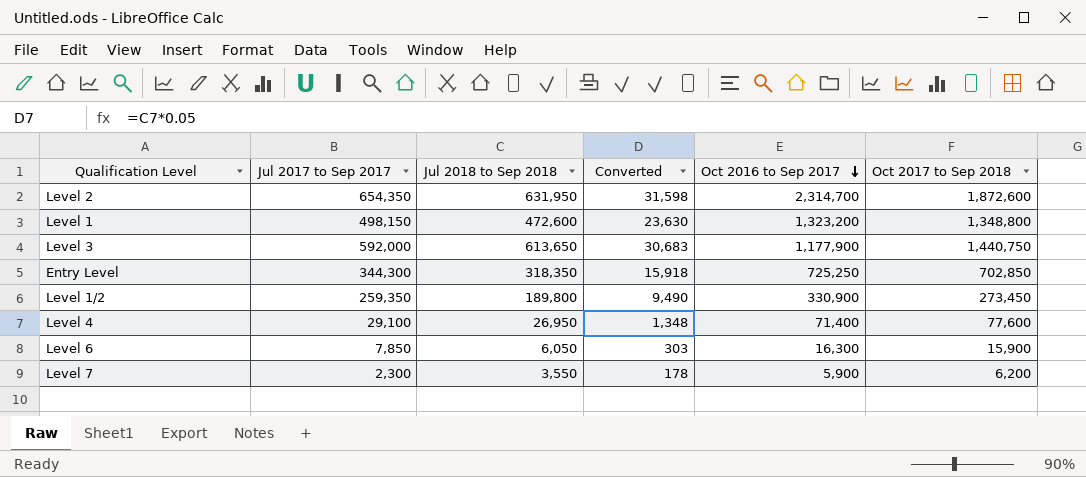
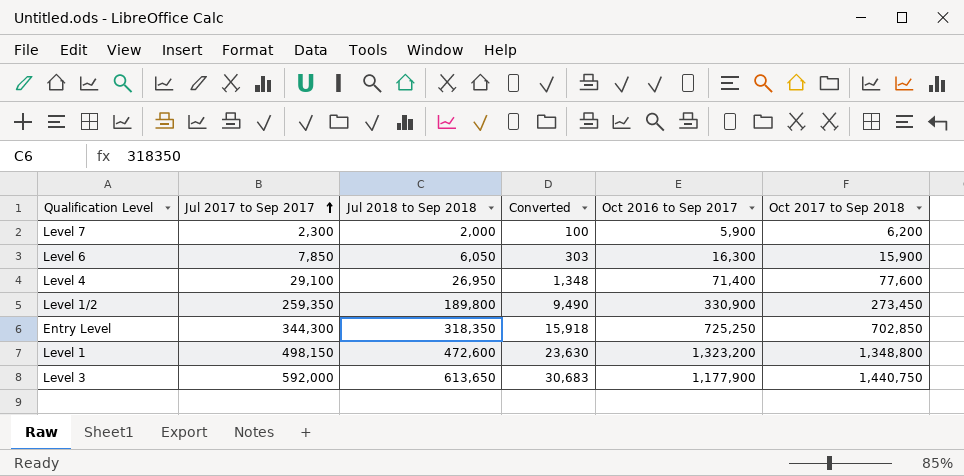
row order: Oct 2016 to Sep 2017 descending -> Jul 2017 to Sep 2017 ascending
row Level 2: 654,350 | 631,950 | 31,598 | 2,314,700 | 1,872,600 -> none
Level 7 | Jul 2018 to Sep 2018: 3,550 -> 2,000
Level 7 | Converted: 178 -> 100

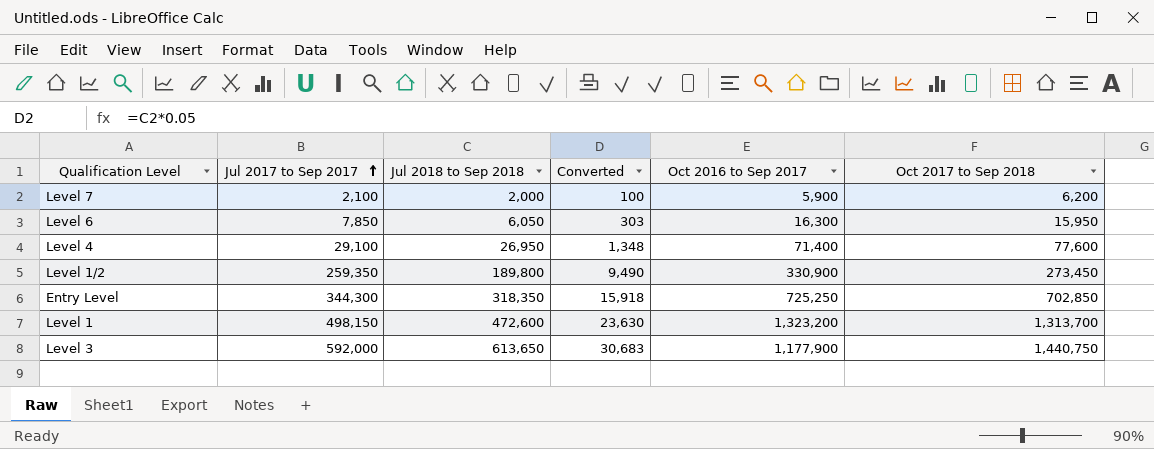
Level 7 | Jul 2017 to Sep 2017: 2,300 -> 2,100
Level 6 | Oct 2017 to Sep 2018: 15,900 -> 15,950
Level 1 | Oct 2017 to Sep 2018: 1,348,800 -> 1,313,700

